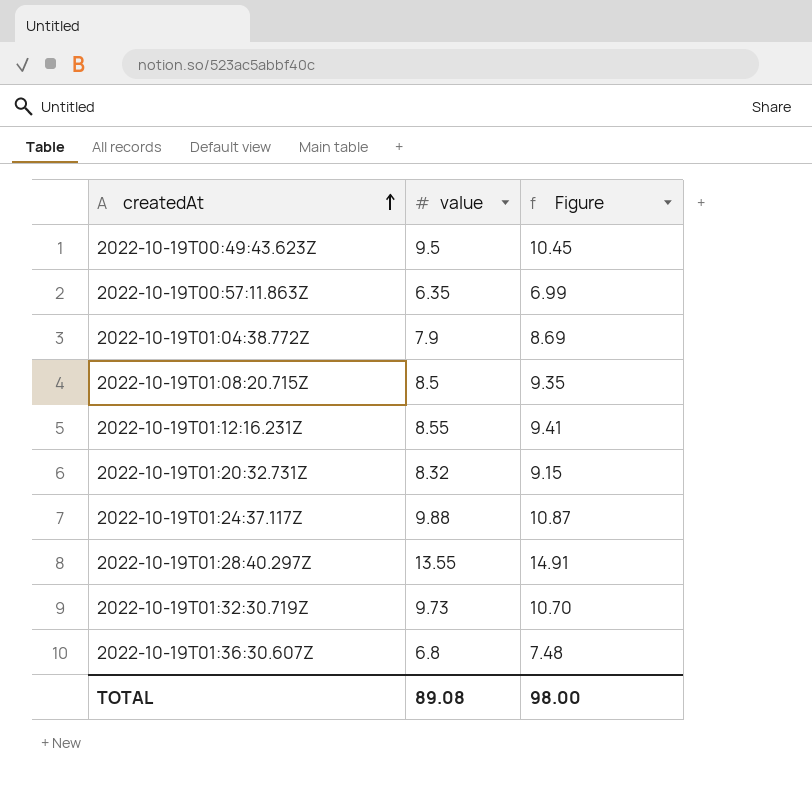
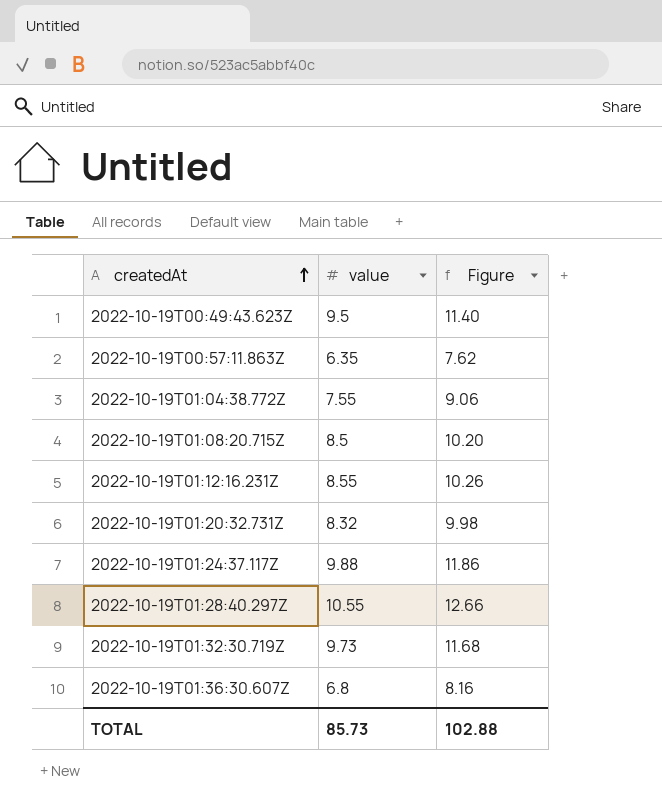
column Figure | formula: [value] * 1.1 -> [value] * 1.2
2022-10-19T01:04:38.772Z | value: 7.9 -> 7.55
2022-10-19T01:28:40.297Z | value: 13.55 -> 10.55
TOTAL | value: 89.08 -> 85.73
TOTAL | Figure: 98.00 -> 102.88

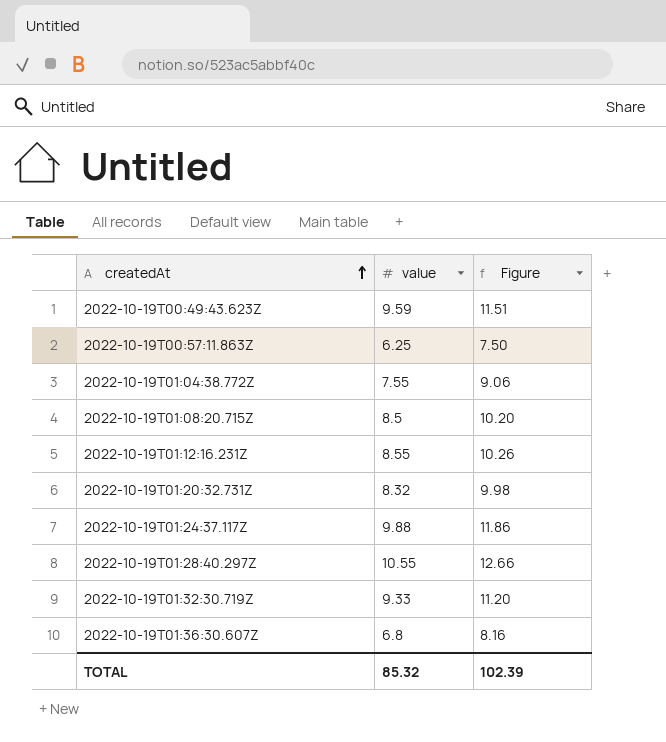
2022-10-19T00:49:43.623Z | value: 9.5 -> 9.59
2022-10-19T00:49:43.623Z | Figure: 11.40 -> 11.51
2022-10-19T00:57:11.863Z | value: 6.35 -> 6.25
2022-10-19T00:57:11.863Z | Figure: 7.62 -> 7.50
2022-10-19T01:32:30.719Z | value: 9.73 -> 9.33
2022-10-19T01:32:30.719Z | Figure: 11.68 -> 11.20
TOTAL | value: 85.73 -> 85.32
TOTAL | Figure: 102.88 -> 102.39

